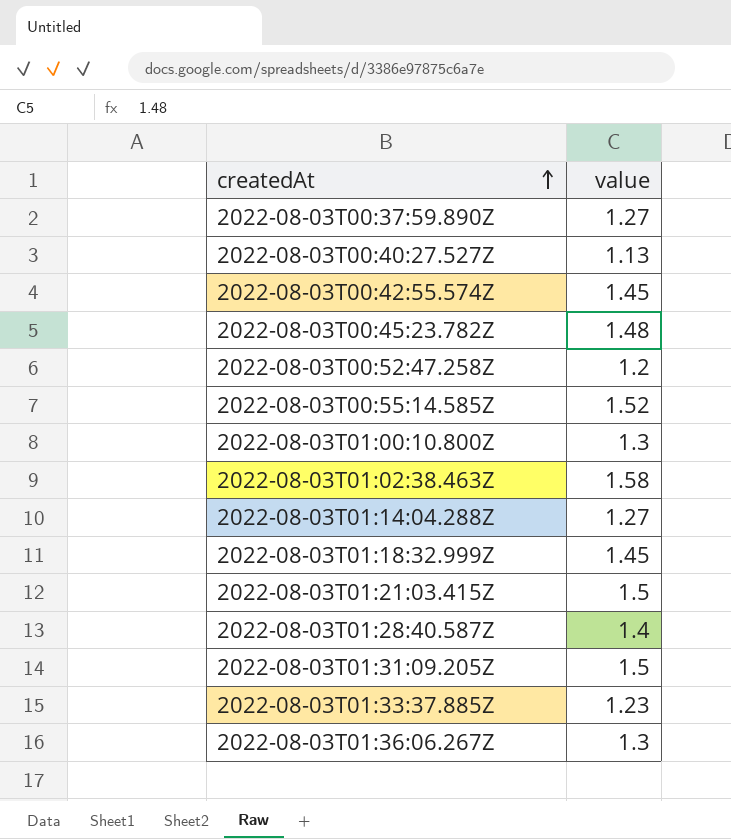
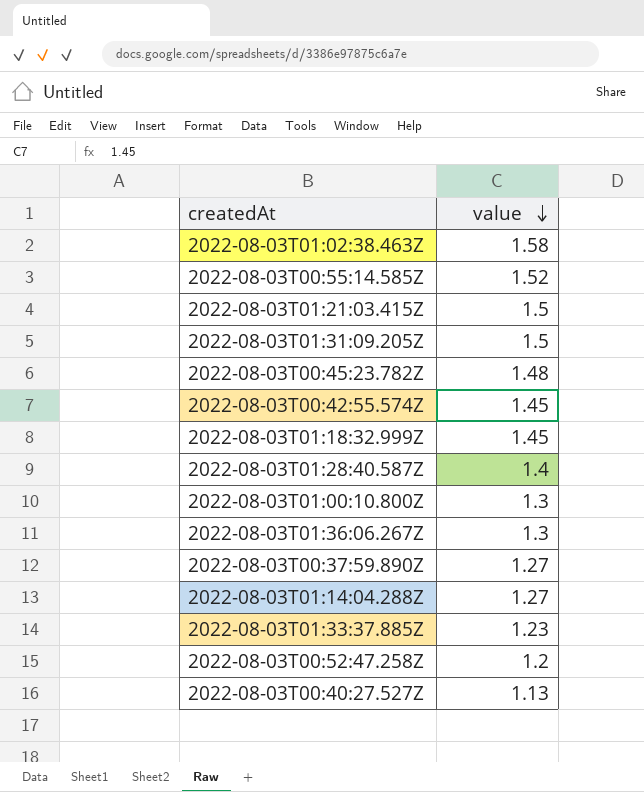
row order: createdAt ascending -> value descending

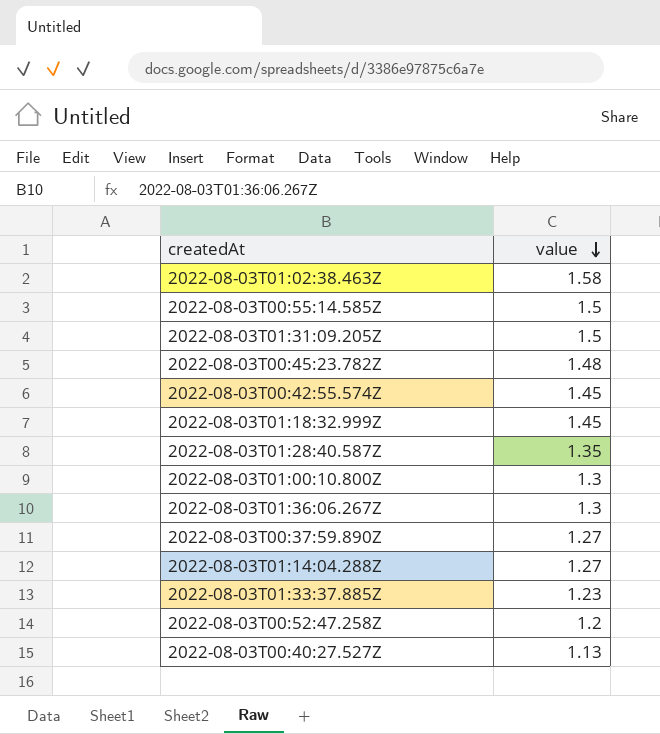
row 2022-08-03T01:21:03.415Z: 1.5 -> none
2022-08-03T00:55:14.585Z | value: 1.52 -> 1.5
2022-08-03T01:28:40.587Z | value: 1.4 -> 1.35

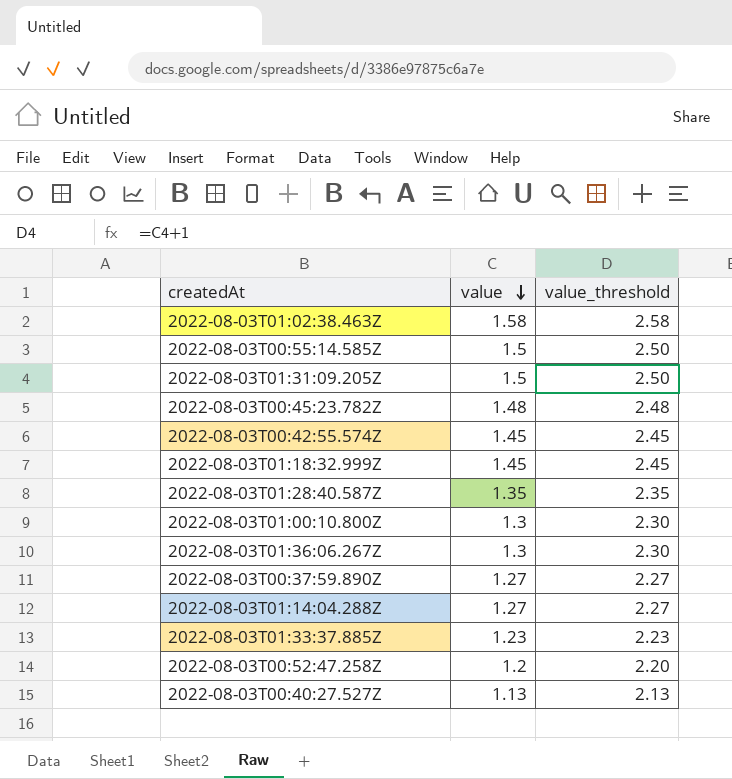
column value_threshold | formula: none -> [value] + 1

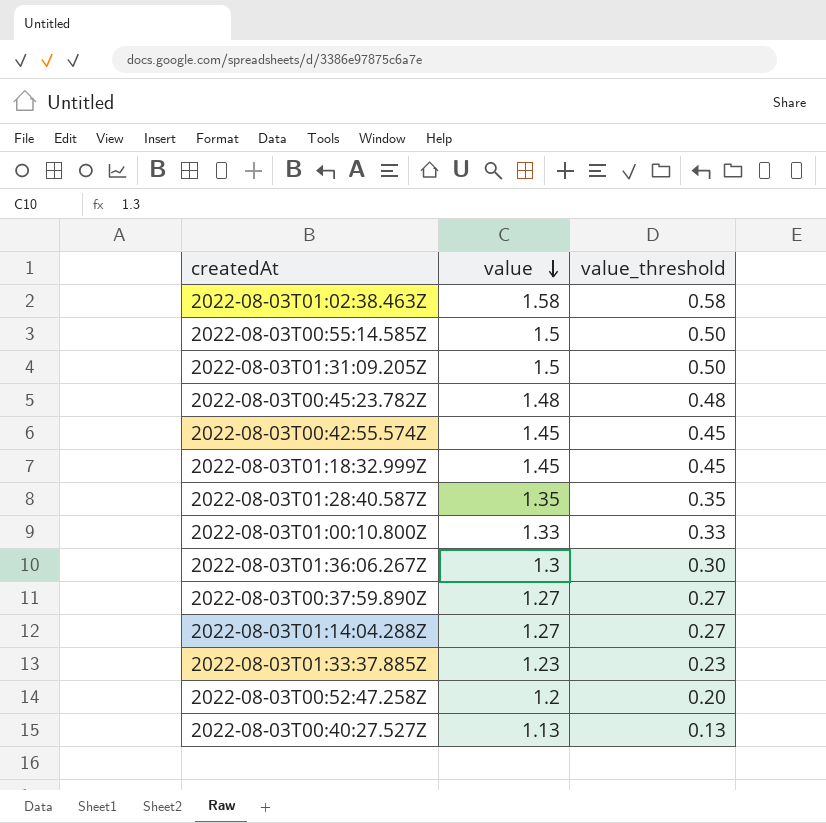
column value_threshold | formula: [value] + 1 -> [value] - 1
2022-08-03T01:00:10.800Z | value: 1.3 -> 1.33

